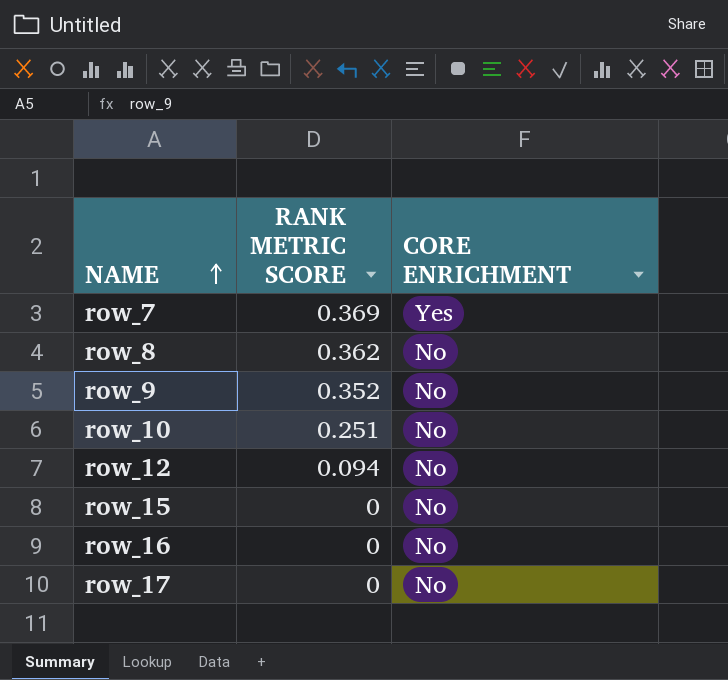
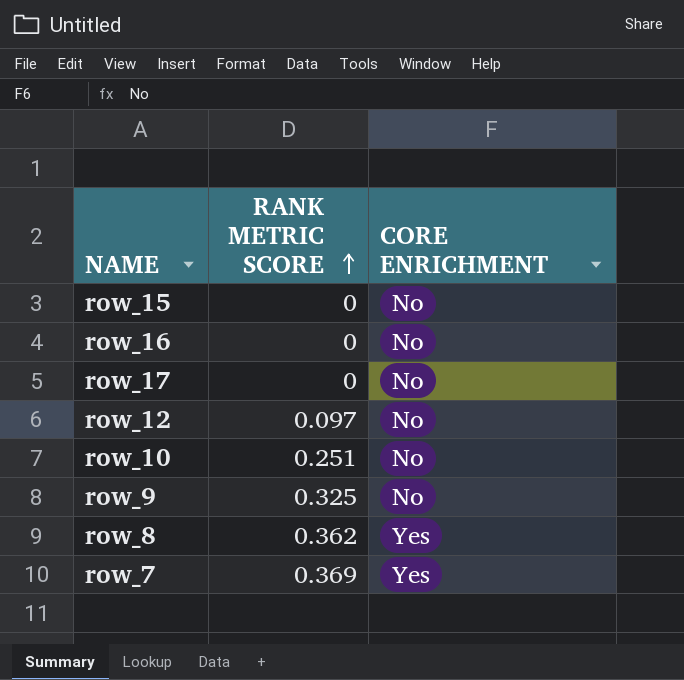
row order: NAME ascending -> RANK METRIC SCORE ascending
row_12 | RANK METRIC SCORE: 0.094 -> 0.097
row_9 | RANK METRIC SCORE: 0.352 -> 0.325
row_8 | CORE ENRICHMENT: No -> Yes

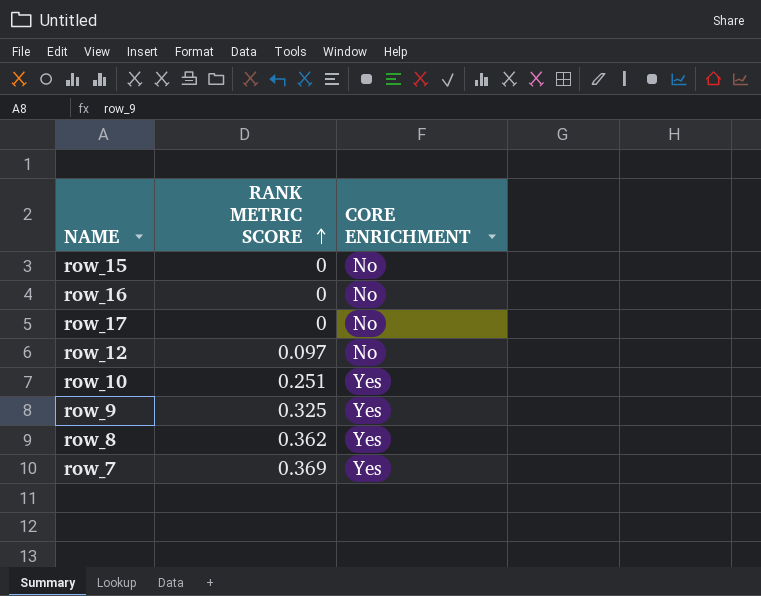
row_10 | CORE ENRICHMENT: No -> Yes
row_9 | CORE ENRICHMENT: No -> Yes

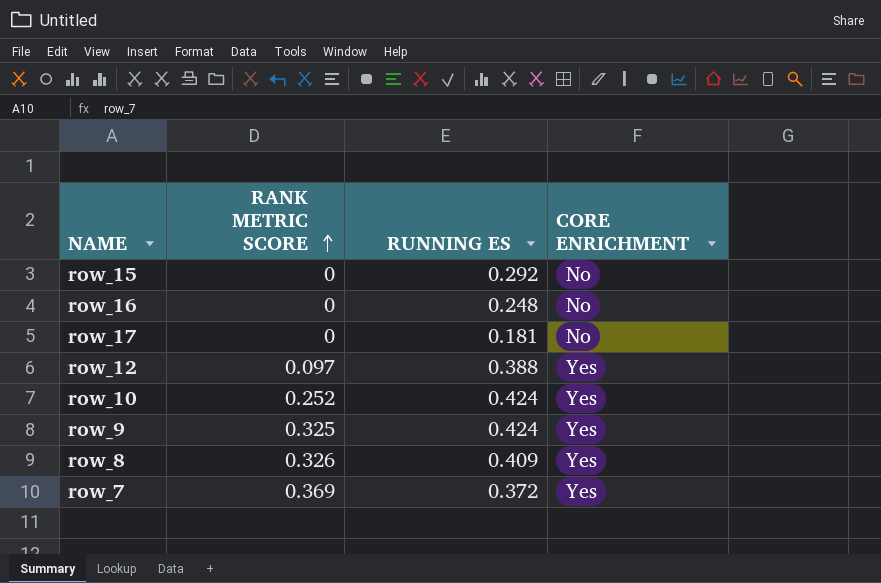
column RUNNING ES | position: none -> 3
row_12 | CORE ENRICHMENT: No -> Yes
row_10 | RANK METRIC SCORE: 0.251 -> 0.252
row_8 | RANK METRIC SCORE: 0.362 -> 0.326

